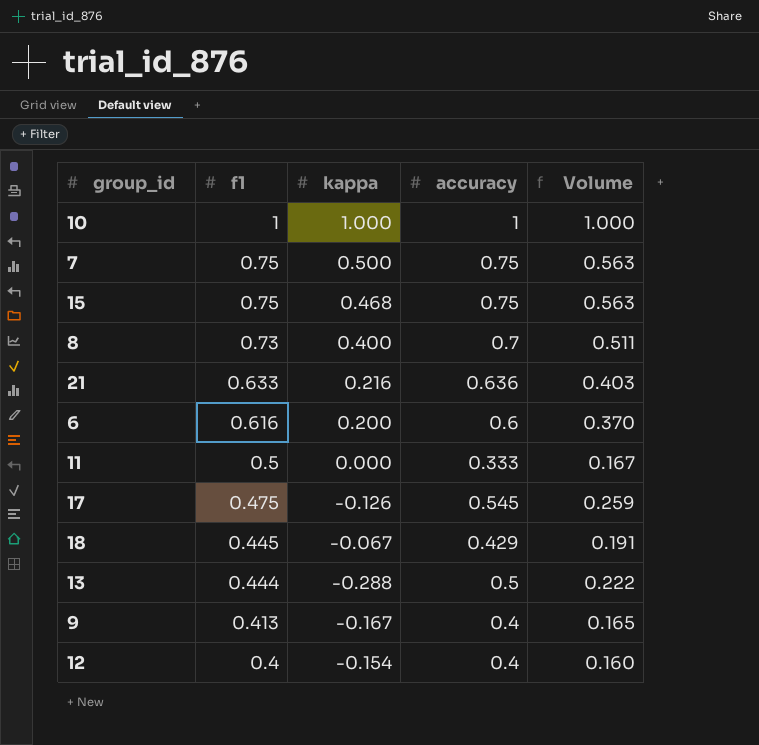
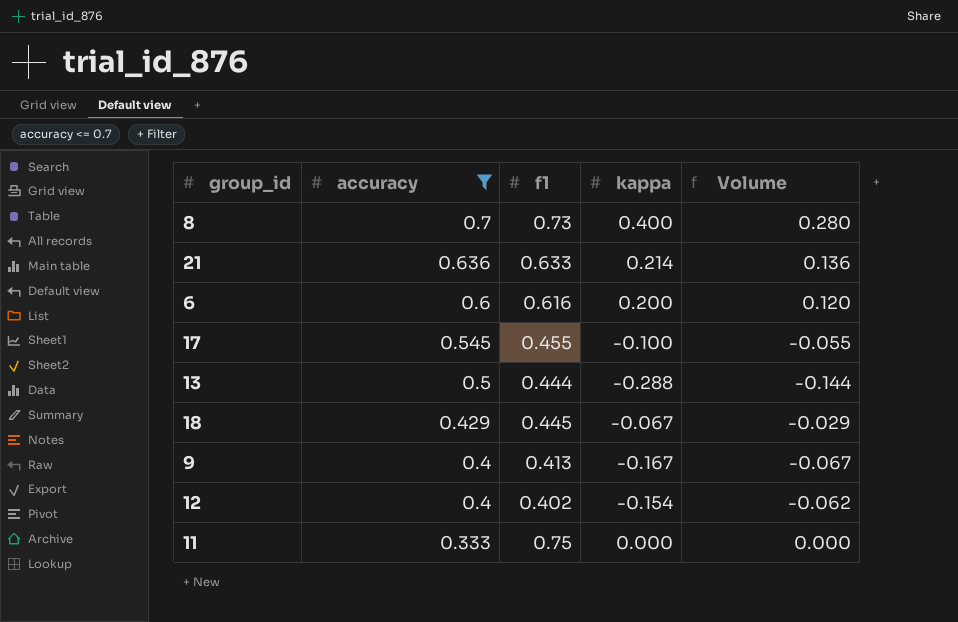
filter: none -> accuracy <= 0.7
row order: f1 descending -> accuracy descending
column accuracy | position: 4 -> 2
column Volume | formula: [f1] * [accuracy] -> [accuracy] * [kappa]
21 | kappa: 0.216 -> 0.214
17 | f1: 0.475 -> 0.455
17 | kappa: -0.126 -> -0.100
12 | f1: 0.4 -> 0.402
11 | f1: 0.5 -> 0.75

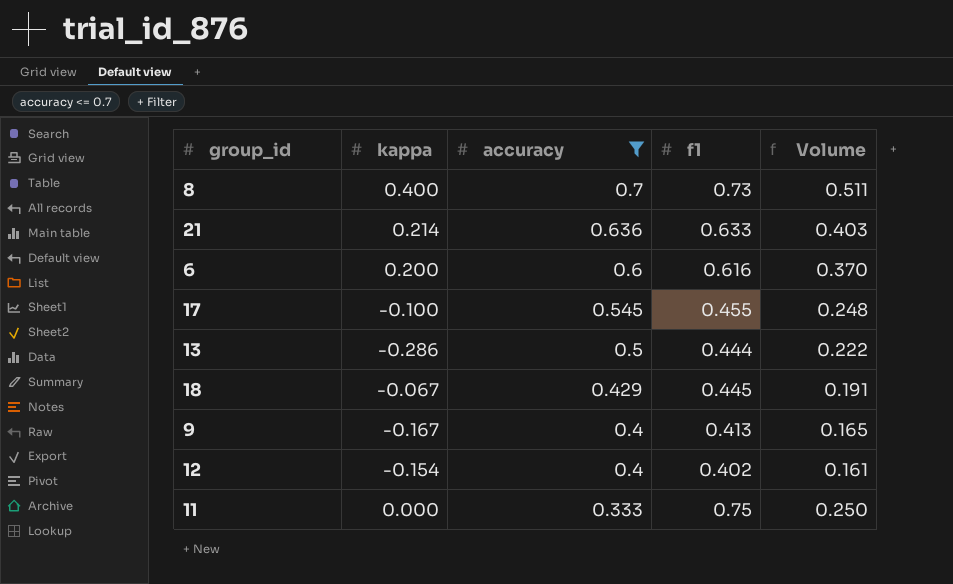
column kappa | position: 4 -> 2
column Volume | formula: [accuracy] * [kappa] -> [accuracy] * [f1]
13 | kappa: -0.288 -> -0.286

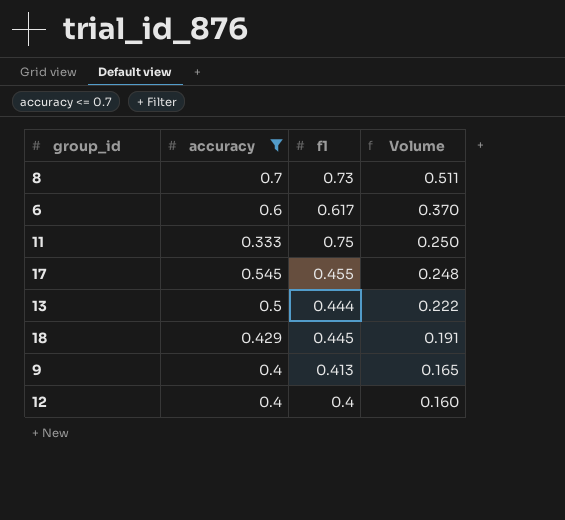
row order: accuracy descending -> Volume descending
column kappa | position: 2 -> none
row 21: 0.214 | 0.636 | 0.633 | 0.403 -> none
6 | f1: 0.616 -> 0.617
12 | f1: 0.402 -> 0.4
12 | Volume: 0.161 -> 0.160

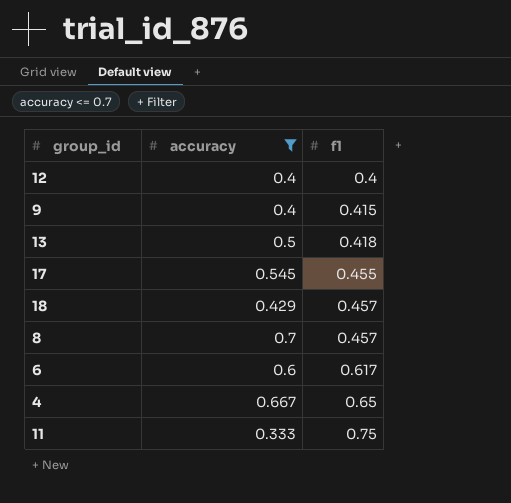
row order: Volume descending -> f1 ascending
column Volume | formula: [accuracy] * [f1] -> none
9 | f1: 0.413 -> 0.415
13 | f1: 0.444 -> 0.418
18 | f1: 0.445 -> 0.457
8 | f1: 0.73 -> 0.457
row 4: none -> 0.667 | 0.65

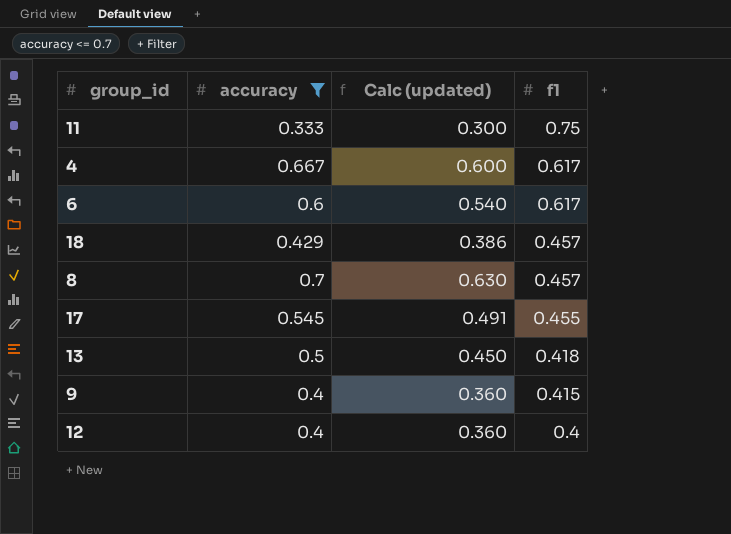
row order: f1 ascending -> f1 descending
column Calc (updated) | formula: none -> [accuracy] * 0.9
4 | f1: 0.65 -> 0.617

